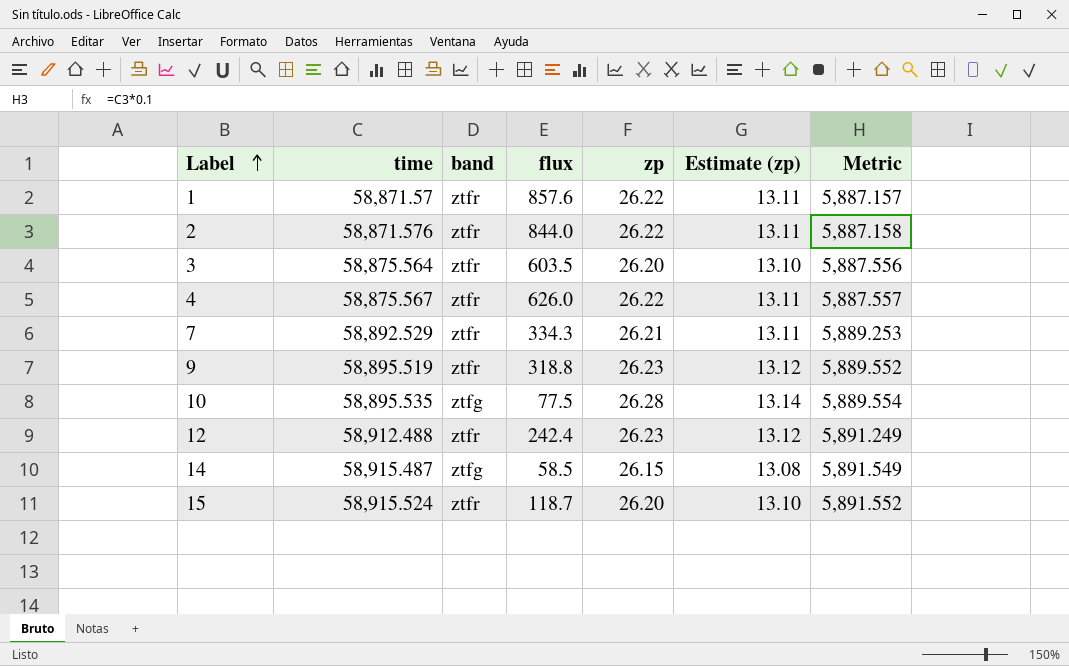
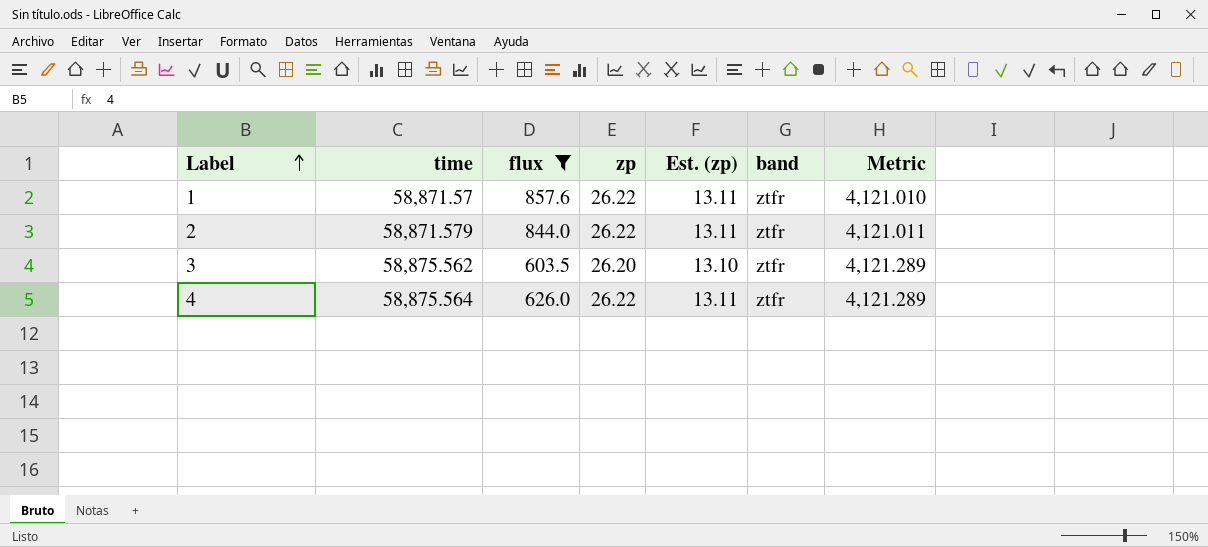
filter: none -> flux >= 603.5
column name: Estimate (zp) -> Est. (zp)
column band | position: 3 -> 6
column Metric | formula: [time] * 0.1 -> [time] * 0.07
2 | time: 58,871.576 -> 58,871.579
3 | time: 58,875.564 -> 58,875.562
4 | time: 58,875.567 -> 58,875.564

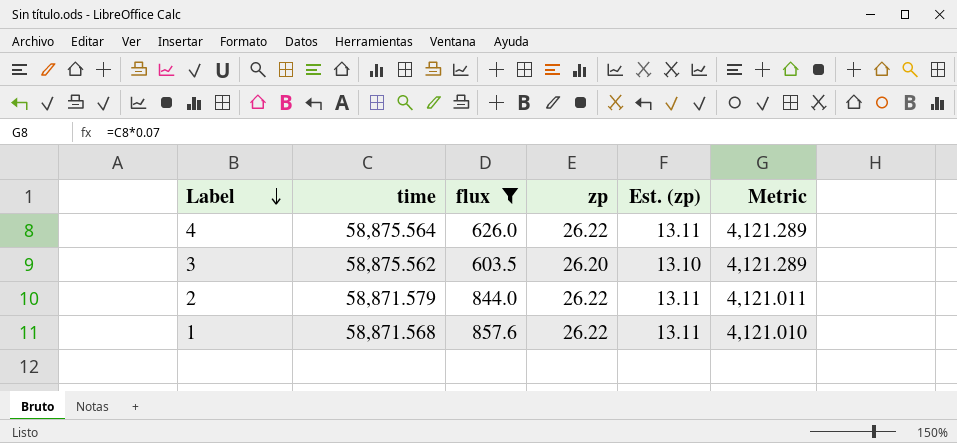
row order: Label ascending -> Label descending
column band | position: 6 -> none
1 | time: 58,871.57 -> 58,871.568

